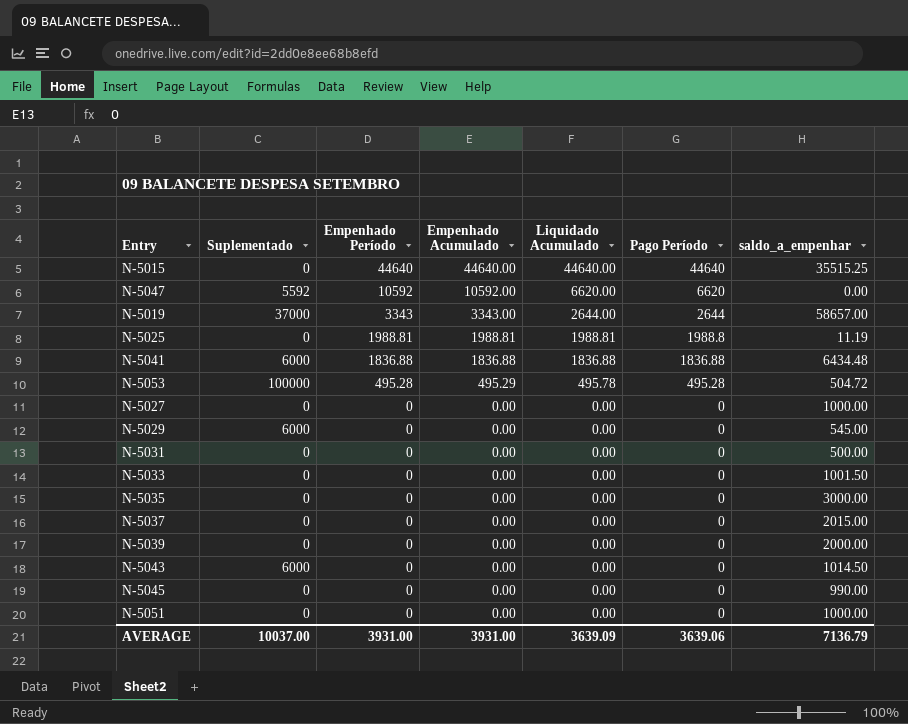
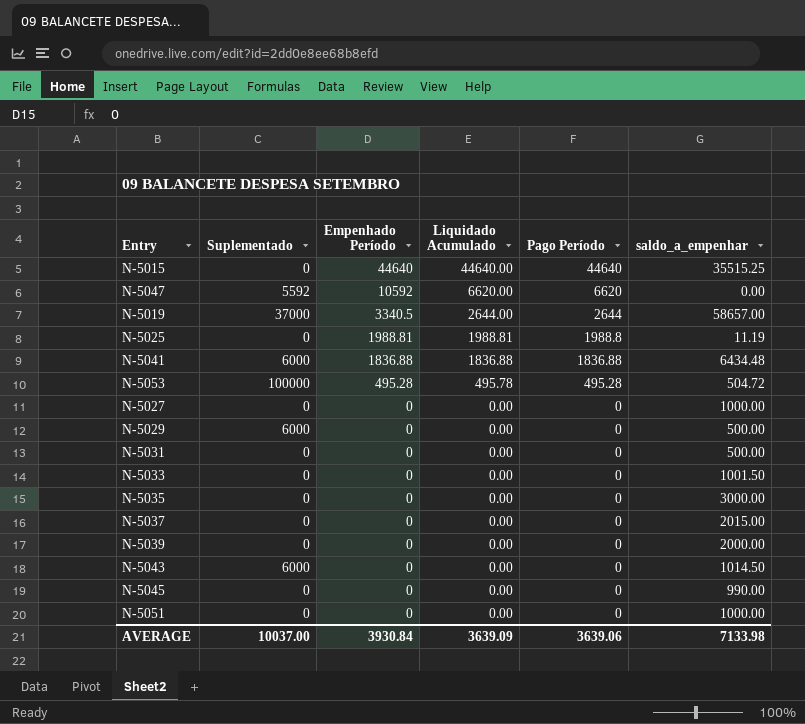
column Empenhado Acumulado | position: 4 -> none
N-5019 | Empenhado Período: 3343 -> 3340.5
N-5029 | saldo_a_empenhar: 545.00 -> 500.00
AVERAGE | Empenhado Período: 3931.00 -> 3930.84
AVERAGE | saldo_a_empenhar: 7136.79 -> 7133.98

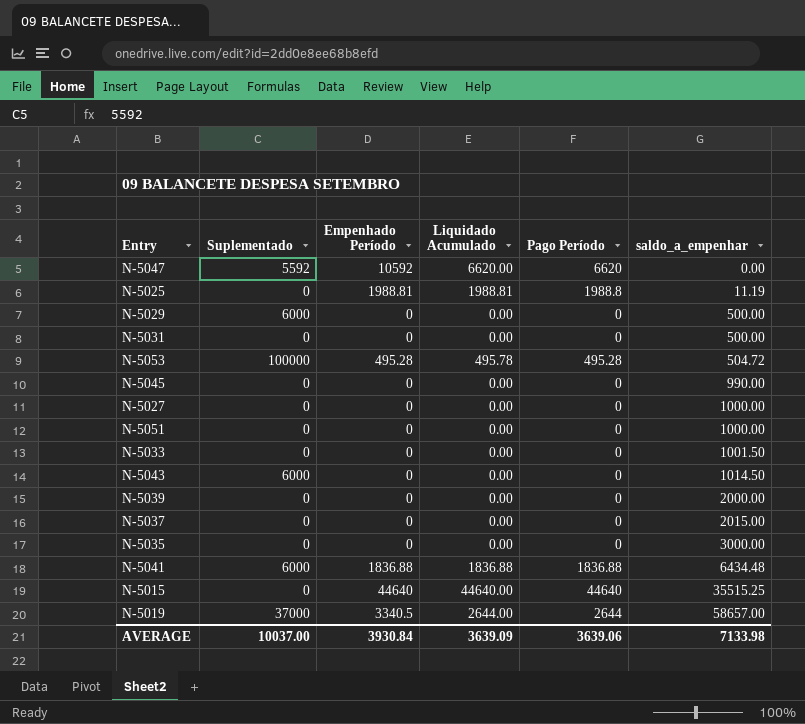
row order: Empenhado Período descending -> saldo_a_empenhar ascending

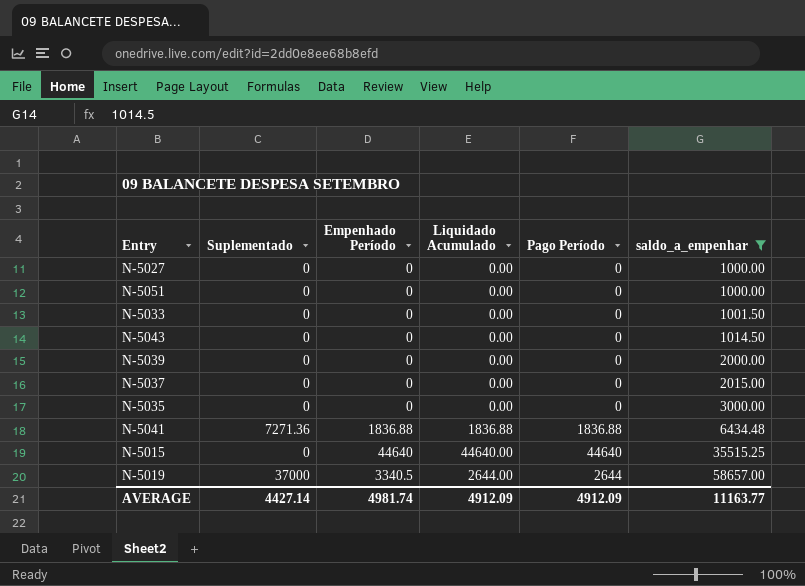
filter: none -> saldo_a_empenhar >= 1000.00
N-5043 | Suplementado: 6000 -> 0
N-5041 | Suplementado: 6000 -> 7271.36
AVERAGE | Suplementado: 10037.00 -> 4427.14
AVERAGE | Empenhado Período: 3930.84 -> 4981.74
AVERAGE | Liquidado Acumulado: 3639.09 -> 4912.09
AVERAGE | Pago Período: 3639.06 -> 4912.09
AVERAGE | saldo_a_empenhar: 7133.98 -> 11163.77

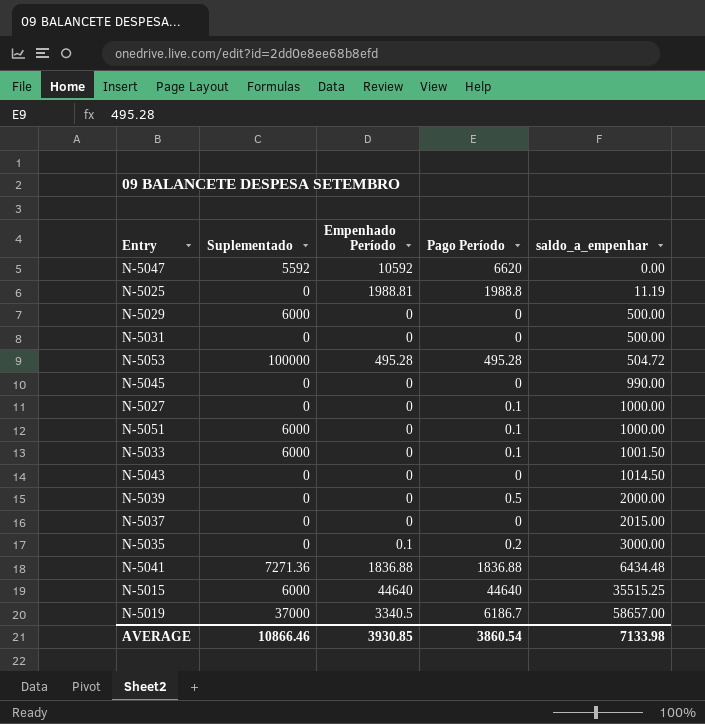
filter: saldo_a_empenhar >= 1000.00 -> none
column Liquidado Acumulado | position: 4 -> none
N-5027 | Pago Período: 0 -> 0.1
N-5051 | Suplementado: 0 -> 6000
N-5051 | Pago Período: 0 -> 0.1
N-5033 | Suplementado: 0 -> 6000
N-5033 | Pago Período: 0 -> 0.1
N-5039 | Pago Período: 0 -> 0.5
N-5035 | Empenhado Período: 0 -> 0.1
N-5035 | Pago Período: 0 -> 0.2
N-5015 | Suplementado: 0 -> 6000
N-5019 | Pago Período: 2644 -> 6186.7
AVERAGE | Suplementado: 4427.14 -> 10866.46
AVERAGE | Empenhado Período: 4981.74 -> 3930.85
AVERAGE | Pago Período: 4912.09 -> 3860.54
AVERAGE | saldo_a_empenhar: 11163.77 -> 7133.98

